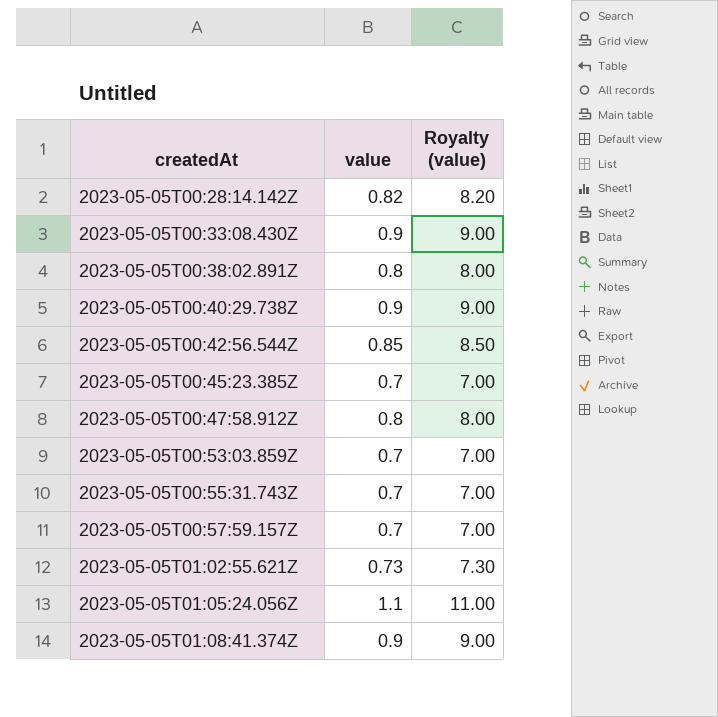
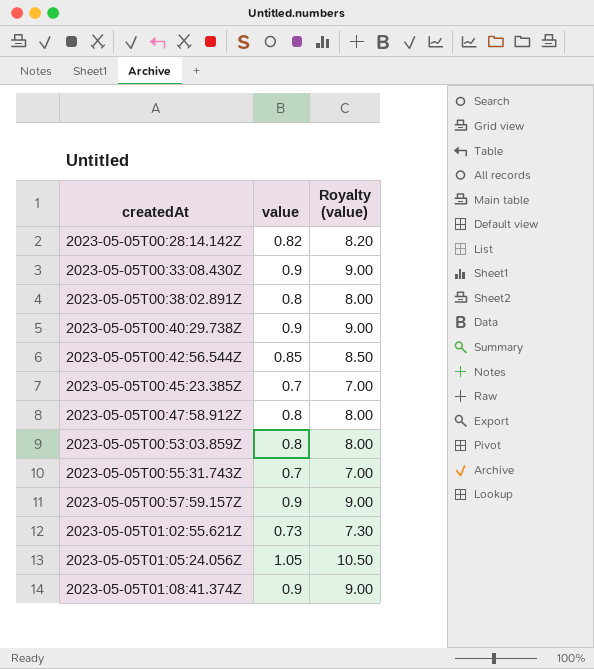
2023-05-05T00:53:03.859Z | value: 0.7 -> 0.8
2023-05-05T00:53:03.859Z | Royalty (value): 7.00 -> 8.00
2023-05-05T00:57:59.157Z | value: 0.7 -> 0.9
2023-05-05T00:57:59.157Z | Royalty (value): 7.00 -> 9.00
2023-05-05T01:05:24.056Z | value: 1.1 -> 1.05
2023-05-05T01:05:24.056Z | Royalty (value): 11.00 -> 10.50

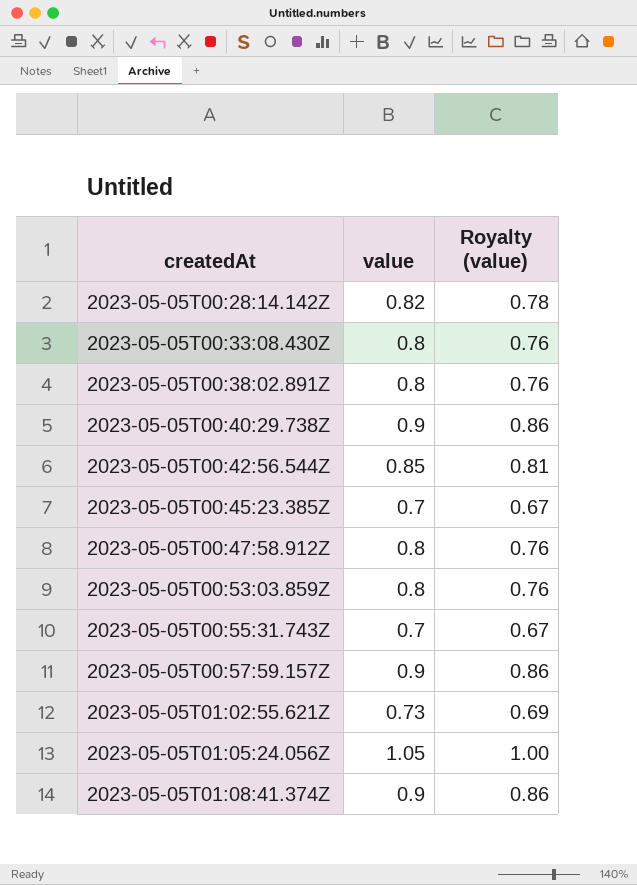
column Royalty (value) | formula: [value] * 10 -> [value] * 0.95
2023-05-05T00:33:08.430Z | value: 0.9 -> 0.8

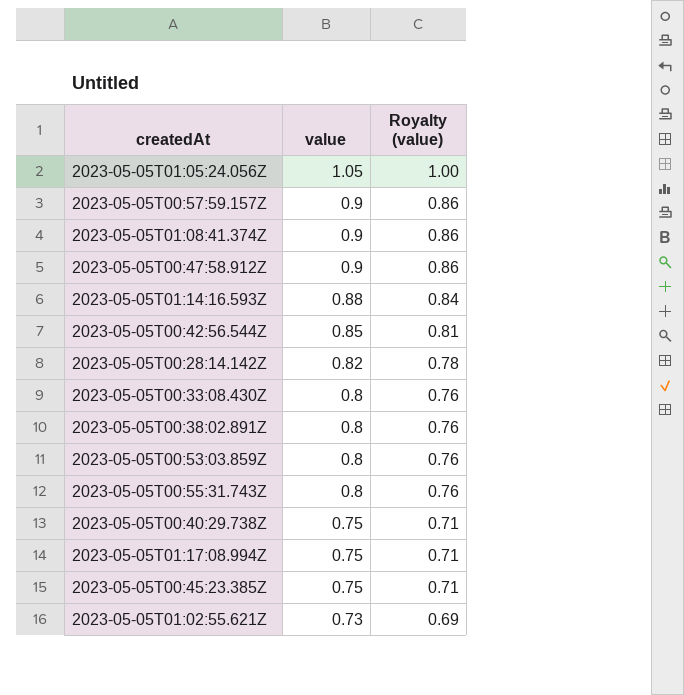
row order: createdAt ascending -> value descending
2023-05-05T00:47:58.912Z | value: 0.8 -> 0.9
2023-05-05T00:47:58.912Z | Royalty (value): 0.76 -> 0.86
row 2023-05-05T01:14:16.593Z: none -> 0.88 | 0.84
2023-05-05T00:55:31.743Z | value: 0.7 -> 0.8
2023-05-05T00:55:31.743Z | Royalty (value): 0.67 -> 0.76
2023-05-05T00:40:29.738Z | value: 0.9 -> 0.75
2023-05-05T00:40:29.738Z | Royalty (value): 0.86 -> 0.71
row 2023-05-05T01:17:08.994Z: none -> 0.75 | 0.71
2023-05-05T00:45:23.385Z | value: 0.7 -> 0.75
2023-05-05T00:45:23.385Z | Royalty (value): 0.67 -> 0.71

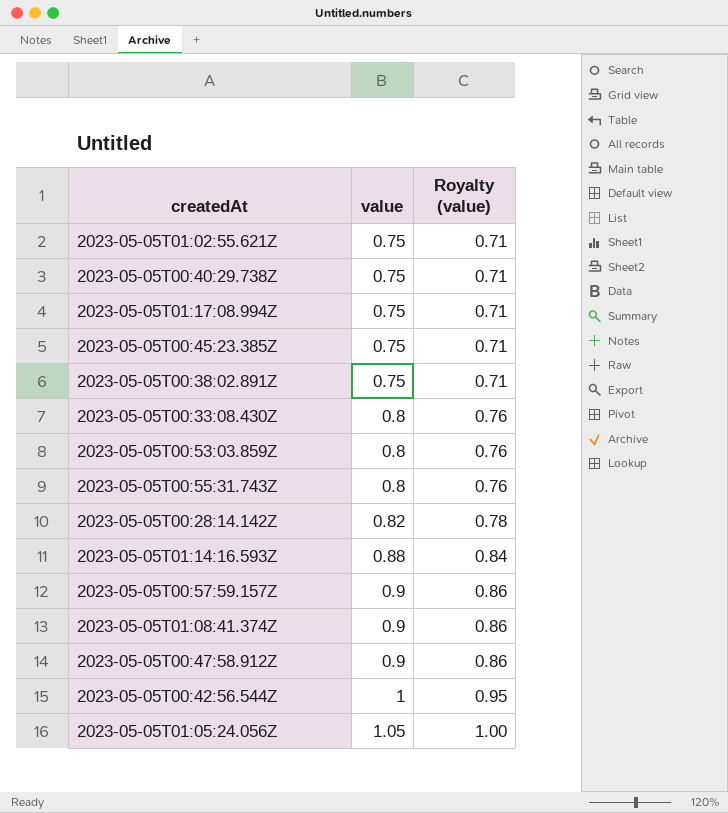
row order: value descending -> value ascending
2023-05-05T01:02:55.621Z | value: 0.73 -> 0.75
2023-05-05T01:02:55.621Z | Royalty (value): 0.69 -> 0.71
2023-05-05T00:38:02.891Z | value: 0.8 -> 0.75
2023-05-05T00:38:02.891Z | Royalty (value): 0.76 -> 0.71
2023-05-05T00:42:56.544Z | value: 0.85 -> 1
2023-05-05T00:42:56.544Z | Royalty (value): 0.81 -> 0.95

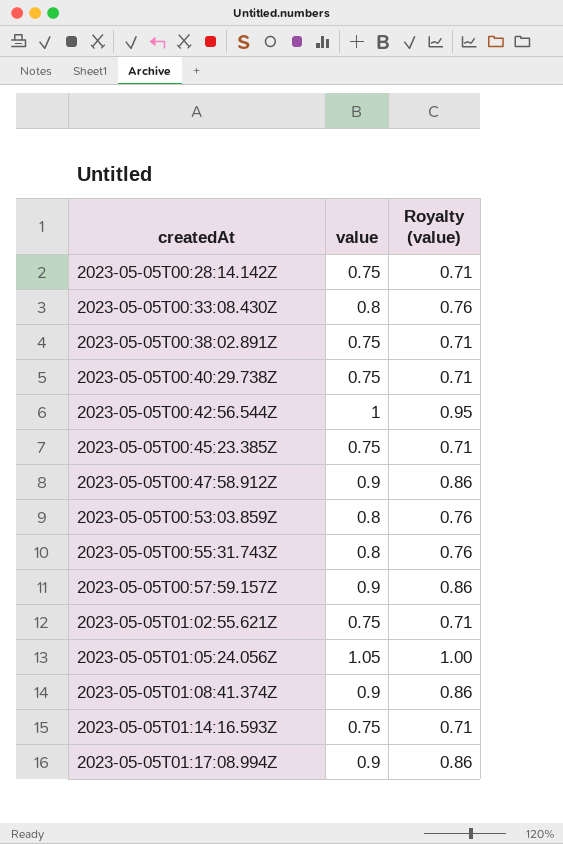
row order: value ascending -> createdAt ascending
2023-05-05T00:28:14.142Z | value: 0.82 -> 0.75
2023-05-05T00:28:14.142Z | Royalty (value): 0.78 -> 0.71
2023-05-05T01:14:16.593Z | value: 0.88 -> 0.75
2023-05-05T01:14:16.593Z | Royalty (value): 0.84 -> 0.71
2023-05-05T01:17:08.994Z | value: 0.75 -> 0.9
2023-05-05T01:17:08.994Z | Royalty (value): 0.71 -> 0.86

